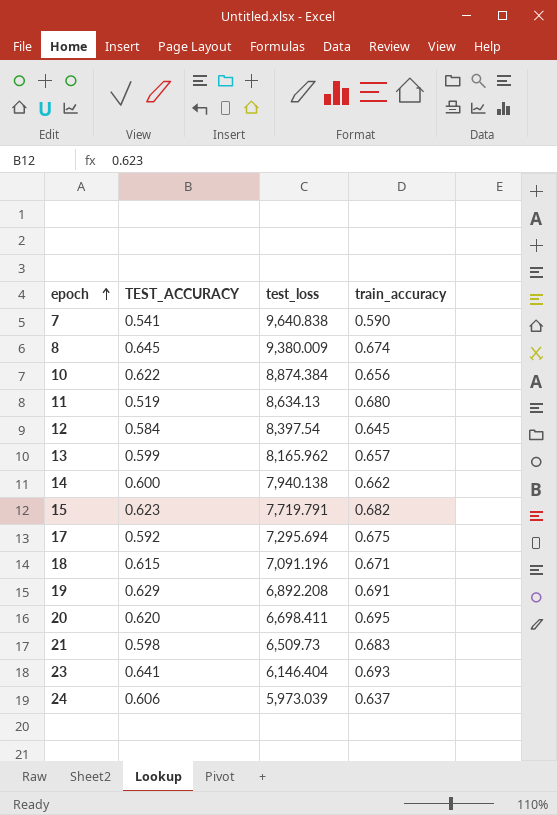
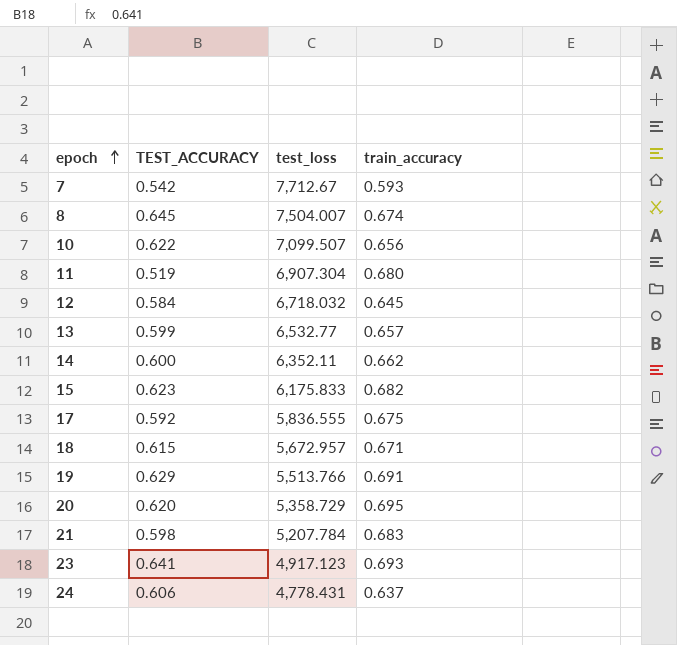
7 | TEST_ACCURACY: 0.541 -> 0.542
7 | test_loss: 9,640.838 -> 7,712.67
7 | train_accuracy: 0.590 -> 0.593
8 | test_loss: 9,380.009 -> 7,504.007
10 | test_loss: 8,874.384 -> 7,099.507
11 | test_loss: 8,634.13 -> 6,907.304
12 | test_loss: 8,397.54 -> 6,718.032
13 | test_loss: 8,165.962 -> 6,532.77
14 | test_loss: 7,940.138 -> 6,352.11
15 | test_loss: 7,719.791 -> 6,175.833
17 | test_loss: 7,295.694 -> 5,836.555
18 | test_loss: 7,091.196 -> 5,672.957
19 | test_loss: 6,892.208 -> 5,513.766
20 | test_loss: 6,698.411 -> 5,358.729
21 | test_loss: 6,509.73 -> 5,207.784
23 | test_loss: 6,146.404 -> 4,917.123
24 | test_loss: 5,973.039 -> 4,778.431

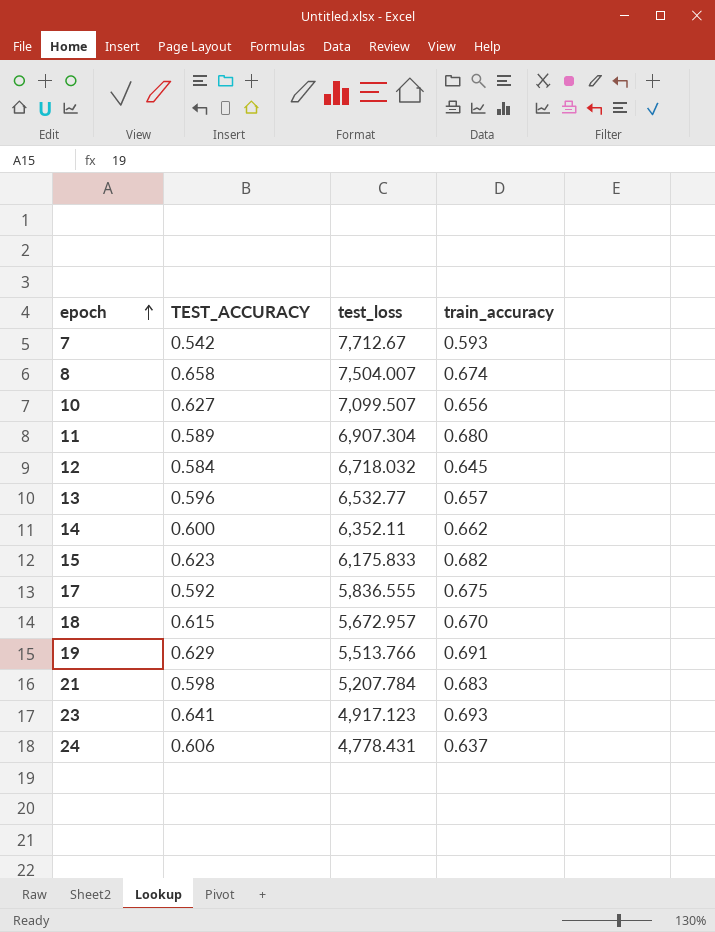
row 20: 0.620 | 5,358.729 | 0.695 -> none
8 | TEST_ACCURACY: 0.645 -> 0.658
10 | TEST_ACCURACY: 0.622 -> 0.627
11 | TEST_ACCURACY: 0.519 -> 0.589
13 | TEST_ACCURACY: 0.599 -> 0.596
18 | train_accuracy: 0.671 -> 0.670

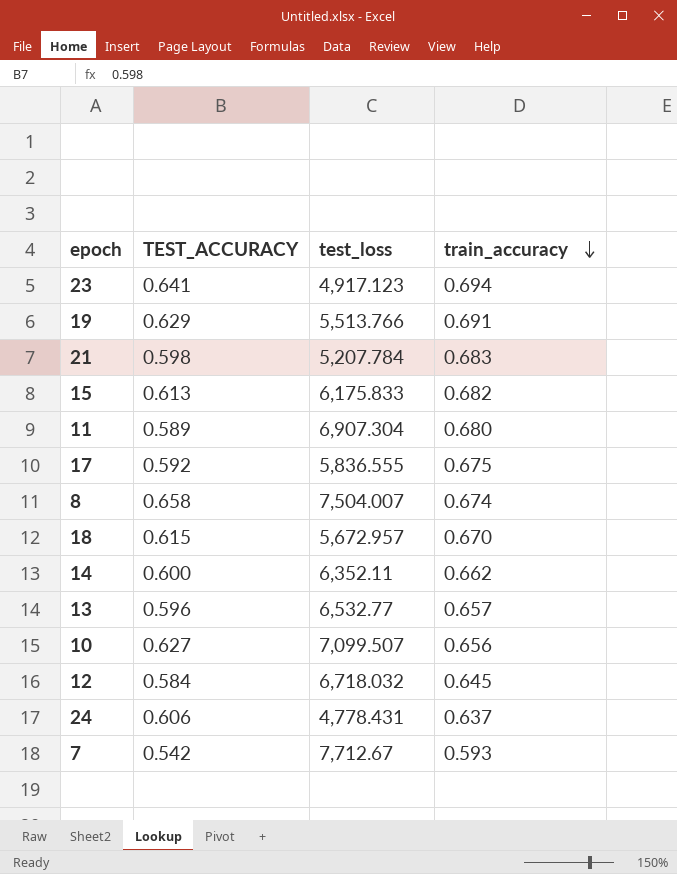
row order: epoch ascending -> train_accuracy descending
23 | train_accuracy: 0.693 -> 0.694
15 | TEST_ACCURACY: 0.623 -> 0.613

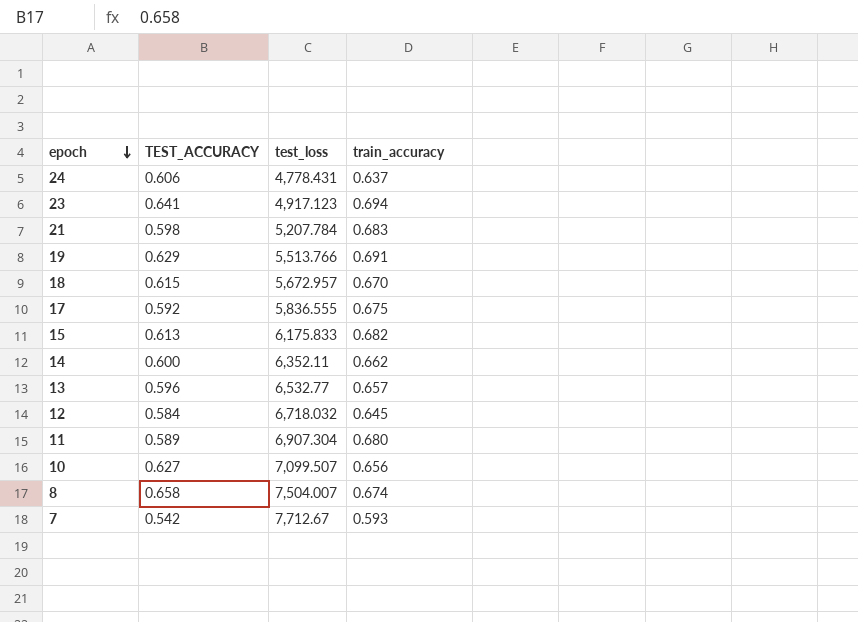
row order: train_accuracy descending -> epoch descending

